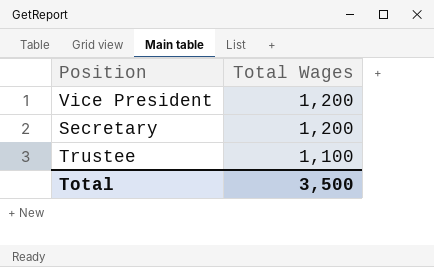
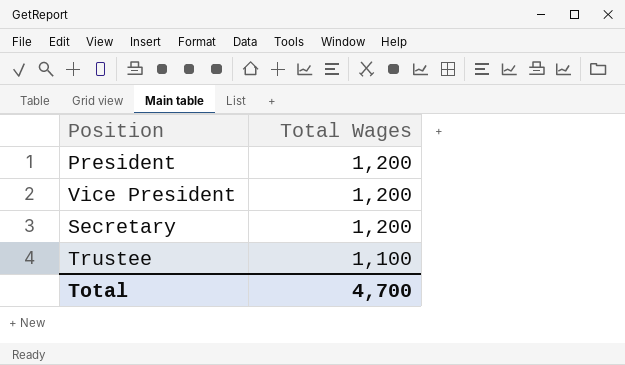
row President: none -> 1,200
Total | Total Wages: 3,500 -> 4,700

